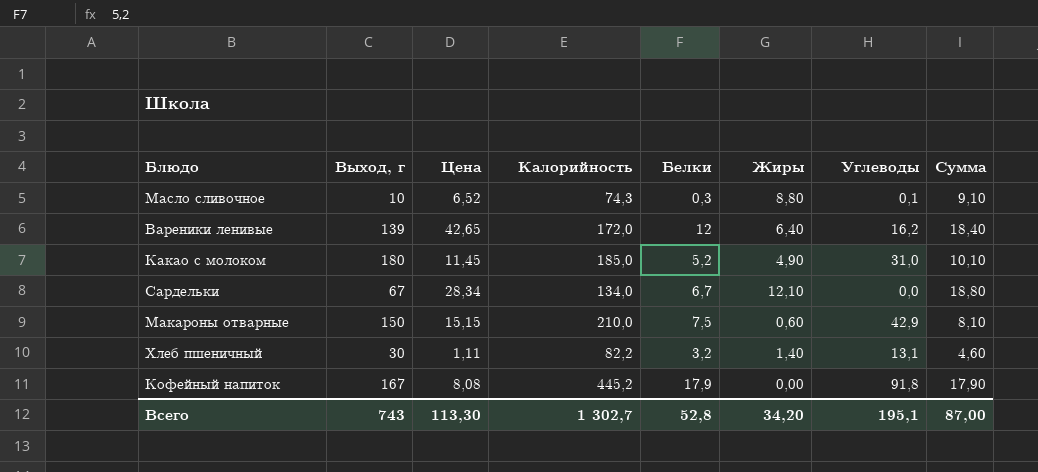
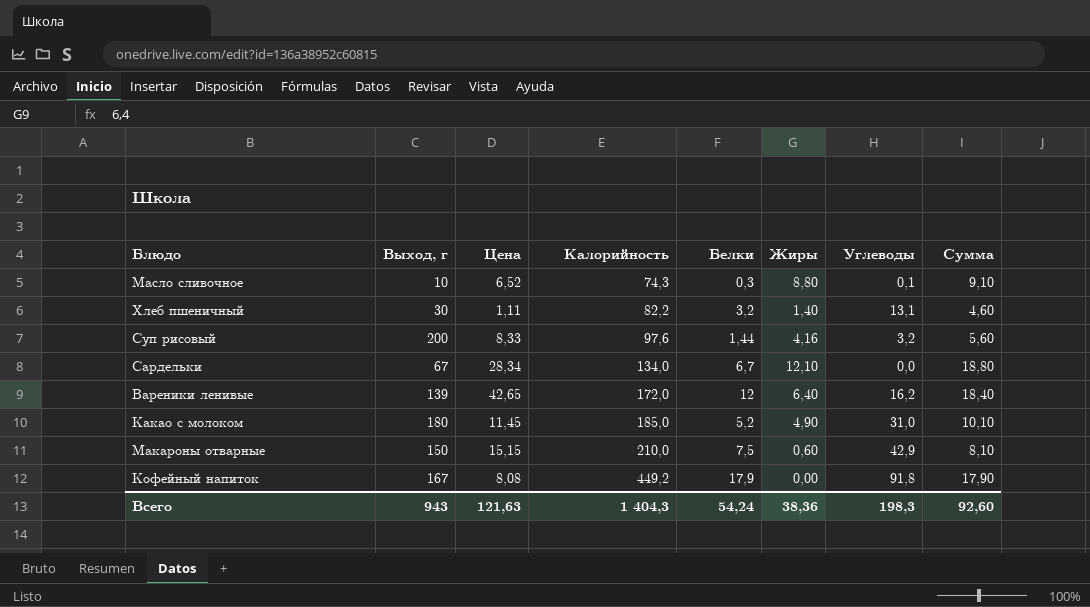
row order: none -> Калорийность ascending
row Суп рисовый: none -> 200 | 8,33 | 97,6 | 1,44 | 4,16 | 3,2 | 5,60
Кофейный напиток | Калорийность: 445,2 -> 449,2
Всего | Выход, г: 743 -> 943
Всего | Цена: 113,30 -> 121,63
Всего | Калорийность: 1 302,7 -> 1 404,3
Всего | Белки: 52,8 -> 54,24
Всего | Жиры: 34,20 -> 38,36
Всего | Углеводы: 195,1 -> 198,3
Всего | Сумма: 87,00 -> 92,60

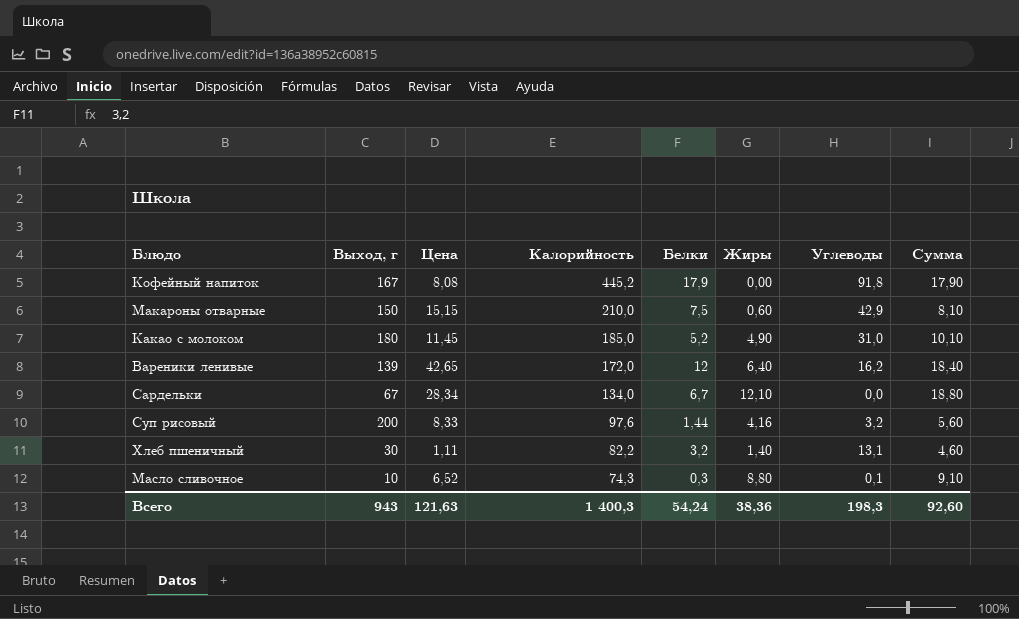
row order: Калорийность ascending -> Калорийность descending
Кофейный напиток | Калорийность: 449,2 -> 445,2
Всего | Калорийность: 1 404,3 -> 1 400,3

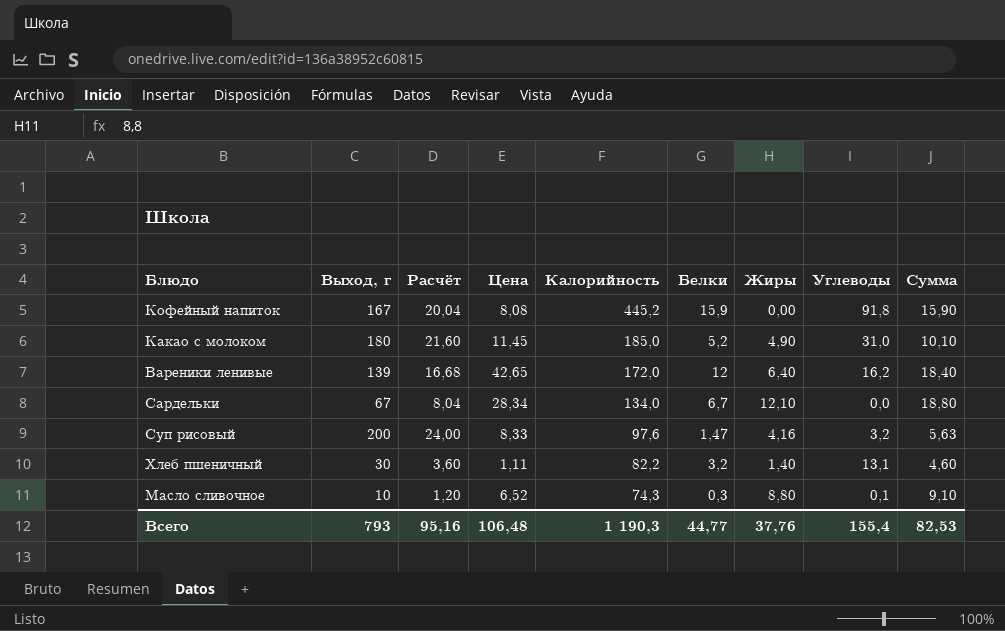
column Расчёт | formula: none -> [Выход, г] * 0,12
row Макароны отварные: 150 | 15,15 | 210,0 | 7,5 | 0,60 | 42,9 | 8,10 -> none
Кофейный напиток | Белки: 17,9 -> 15,9
Кофейный напиток | Сумма: 17,90 -> 15,90
Суп рисовый | Белки: 1,44 -> 1,47
Суп рисовый | Сумма: 5,60 -> 5,63
Всего | Выход, г: 943 -> 793
Всего | Цена: 121,63 -> 106,48
Всего | Калорийность: 1 400,3 -> 1 190,3
Всего | Белки: 54,24 -> 44,77
Всего | Жиры: 38,36 -> 37,76
Всего | Углеводы: 198,3 -> 155,4
Всего | Сумма: 92,60 -> 82,53

